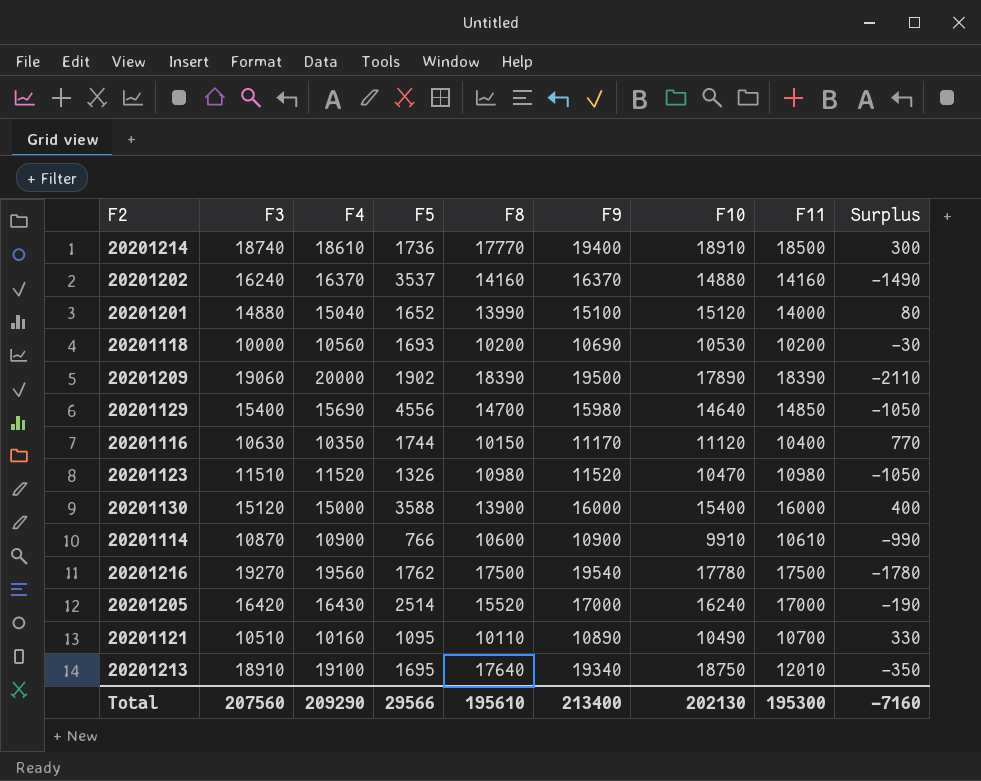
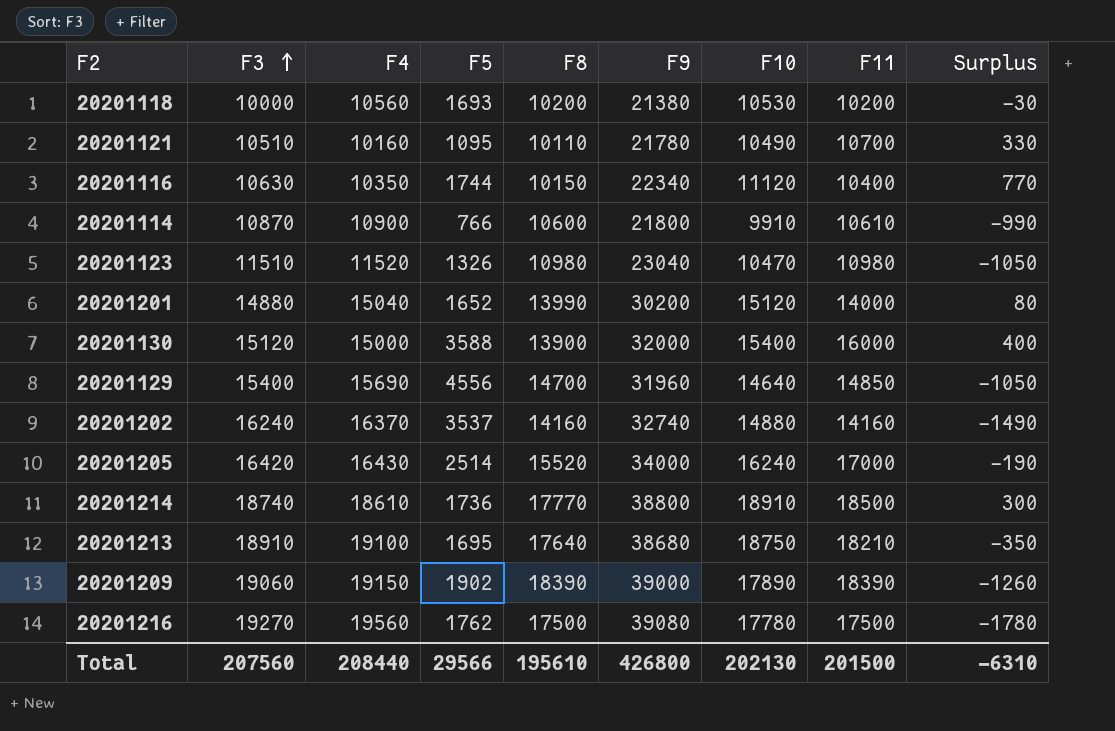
row order: none -> F3 ascending
20201118 | F9: 10690 -> 21380
20201121 | F9: 10890 -> 21780
20201116 | F9: 11170 -> 22340
20201114 | F9: 10900 -> 21800
20201123 | F9: 11520 -> 23040
20201201 | F9: 15100 -> 30200
20201130 | F9: 16000 -> 32000
20201129 | F9: 15980 -> 31960
20201202 | F9: 16370 -> 32740
20201205 | F9: 17000 -> 34000
20201214 | F9: 19400 -> 38800
20201213 | F9: 19340 -> 38680
20201213 | F11: 12010 -> 18210
20201209 | F4: 20000 -> 19150
20201209 | F9: 19500 -> 39000
20201209 | Surplus: -2110 -> -1260
20201216 | F9: 19540 -> 39080
Total | F4: 209290 -> 208440
Total | F9: 213400 -> 426800
Total | F11: 195300 -> 201500
Total | Surplus: -7160 -> -6310

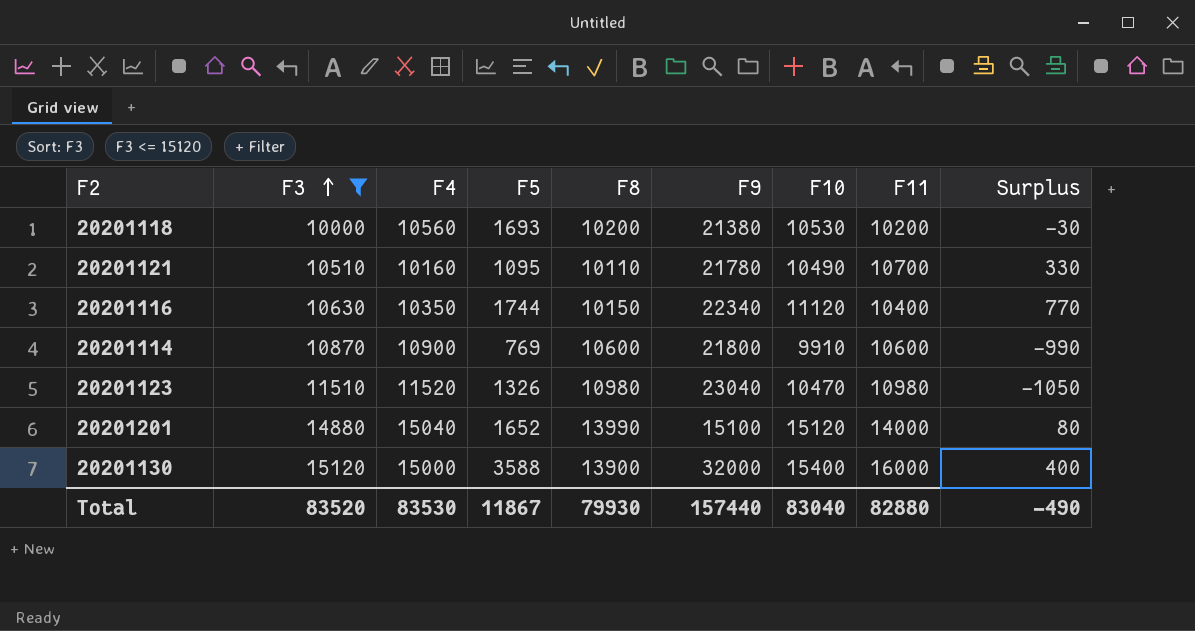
filter: none -> F3 <= 15120
20201114 | F5: 766 -> 769
20201114 | F11: 10610 -> 10600
20201201 | F9: 30200 -> 15100
Total | F3: 207560 -> 83520
Total | F4: 208440 -> 83530
Total | F5: 29566 -> 11867
Total | F8: 195610 -> 79930
Total | F9: 426800 -> 157440
Total | F10: 202130 -> 83040
Total | F11: 201500 -> 82880
Total | Surplus: -6310 -> -490

